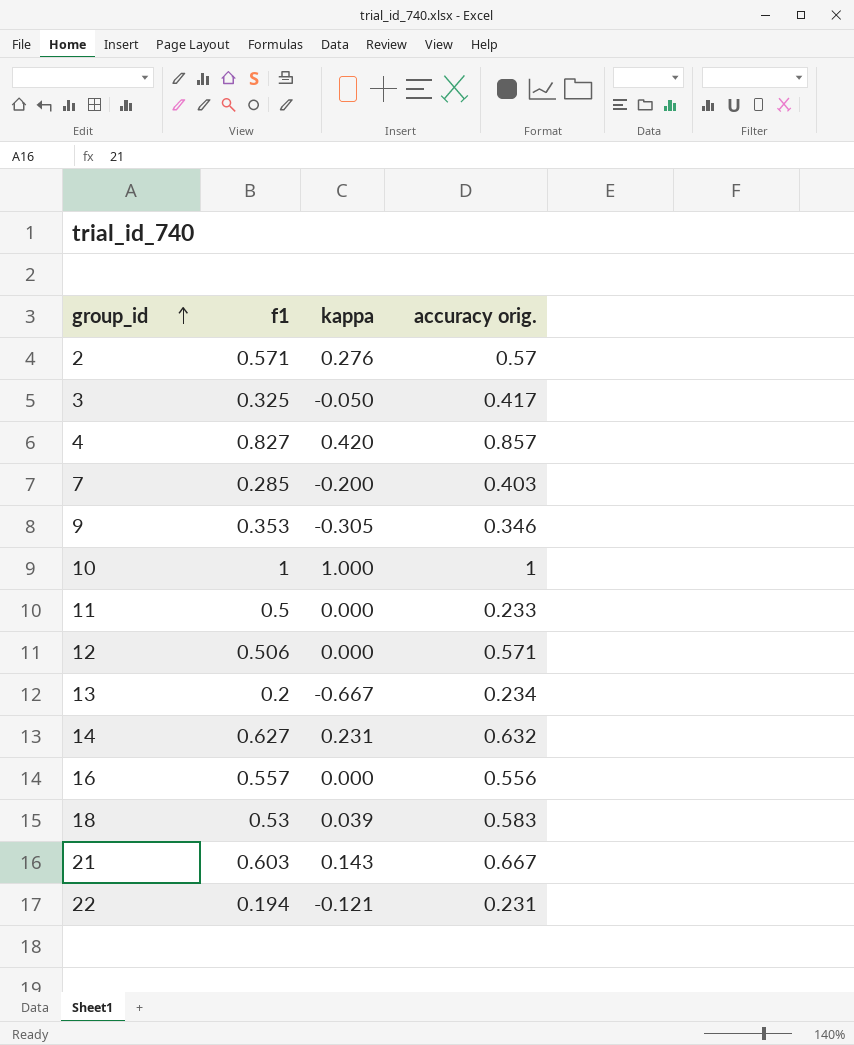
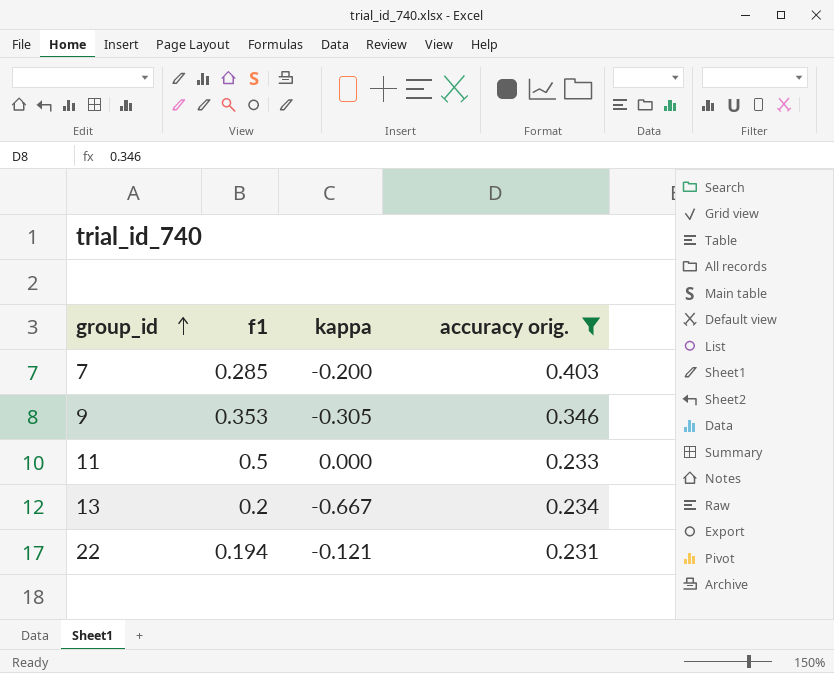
filter: none -> accuracy orig. <= 0.403

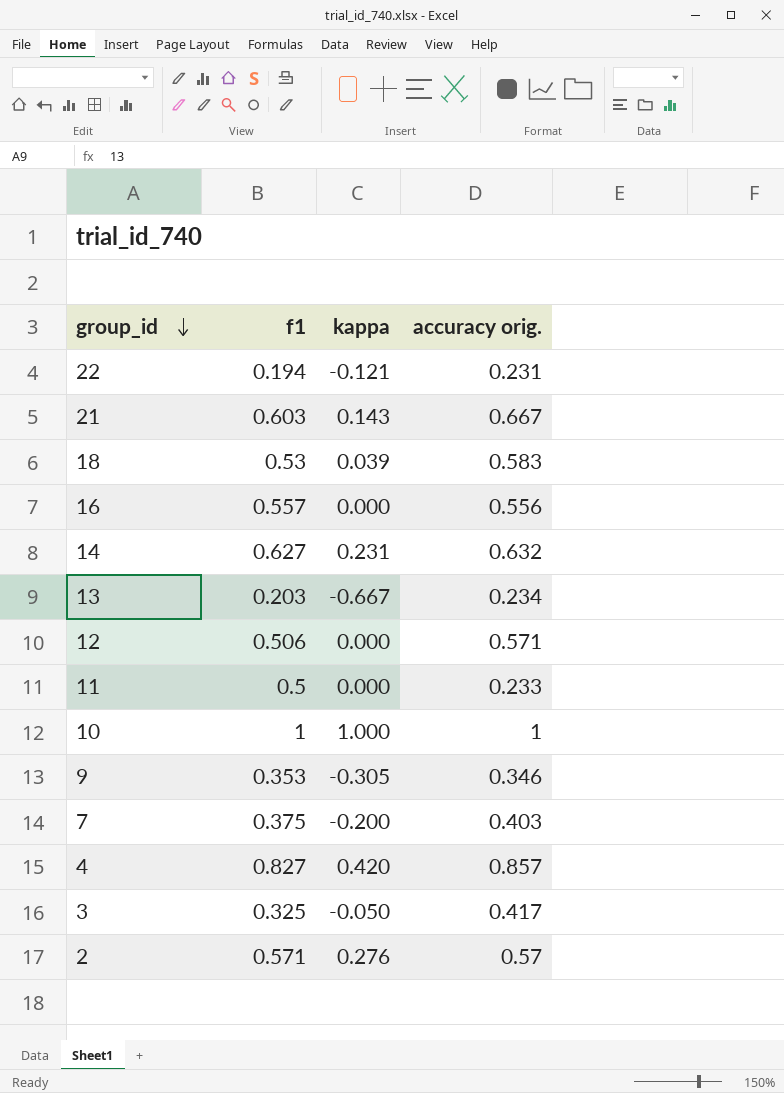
filter: accuracy orig. <= 0.403 -> none
row order: group_id ascending -> group_id descending
13 | f1: 0.2 -> 0.203
7 | f1: 0.285 -> 0.375

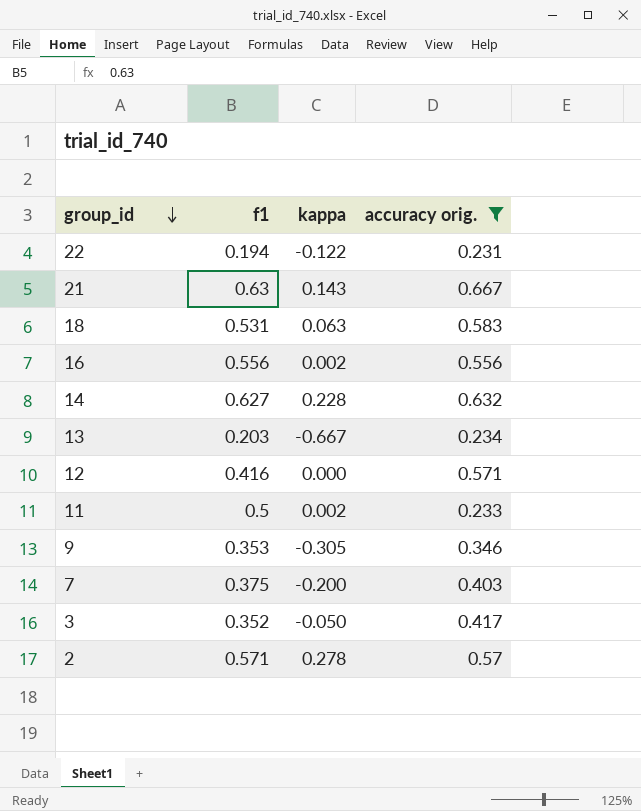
filter: none -> accuracy orig. <= 0.667
22 | kappa: -0.121 -> -0.122
21 | f1: 0.603 -> 0.63
18 | f1: 0.53 -> 0.531
18 | kappa: 0.039 -> 0.063
16 | f1: 0.557 -> 0.556
16 | kappa: 0.000 -> 0.002
14 | kappa: 0.231 -> 0.228
12 | f1: 0.506 -> 0.416
11 | kappa: 0.000 -> 0.002
3 | f1: 0.325 -> 0.352
2 | kappa: 0.276 -> 0.278

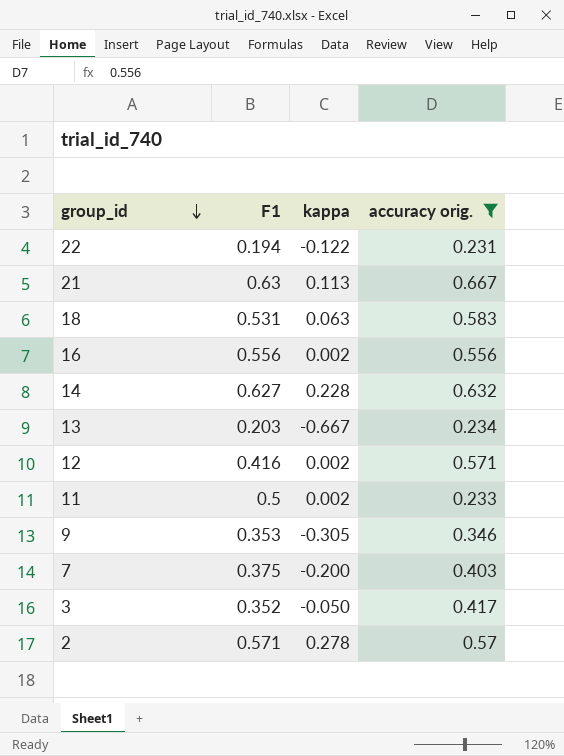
column name: f1 -> F1
21 | kappa: 0.143 -> 0.113
12 | kappa: 0.000 -> 0.002

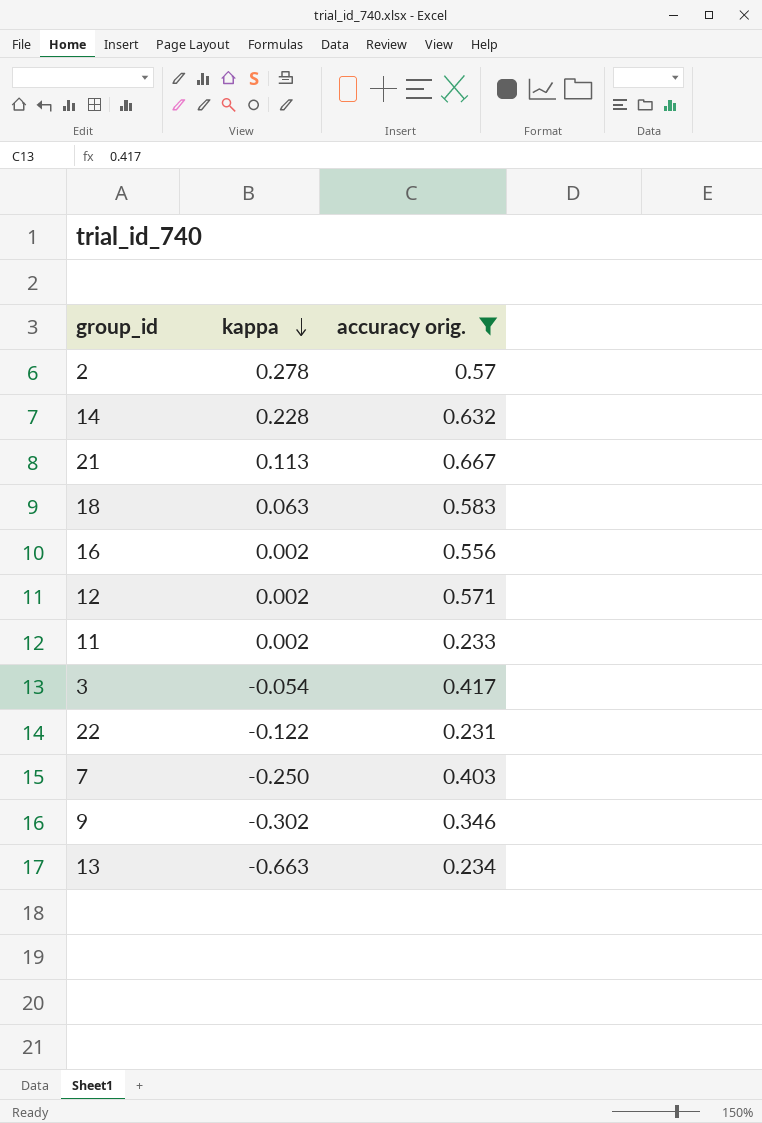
row order: group_id descending -> kappa descending
column F1 | position: 2 -> none
3 | kappa: -0.050 -> -0.054
7 | kappa: -0.200 -> -0.250
9 | kappa: -0.305 -> -0.302
13 | kappa: -0.667 -> -0.663

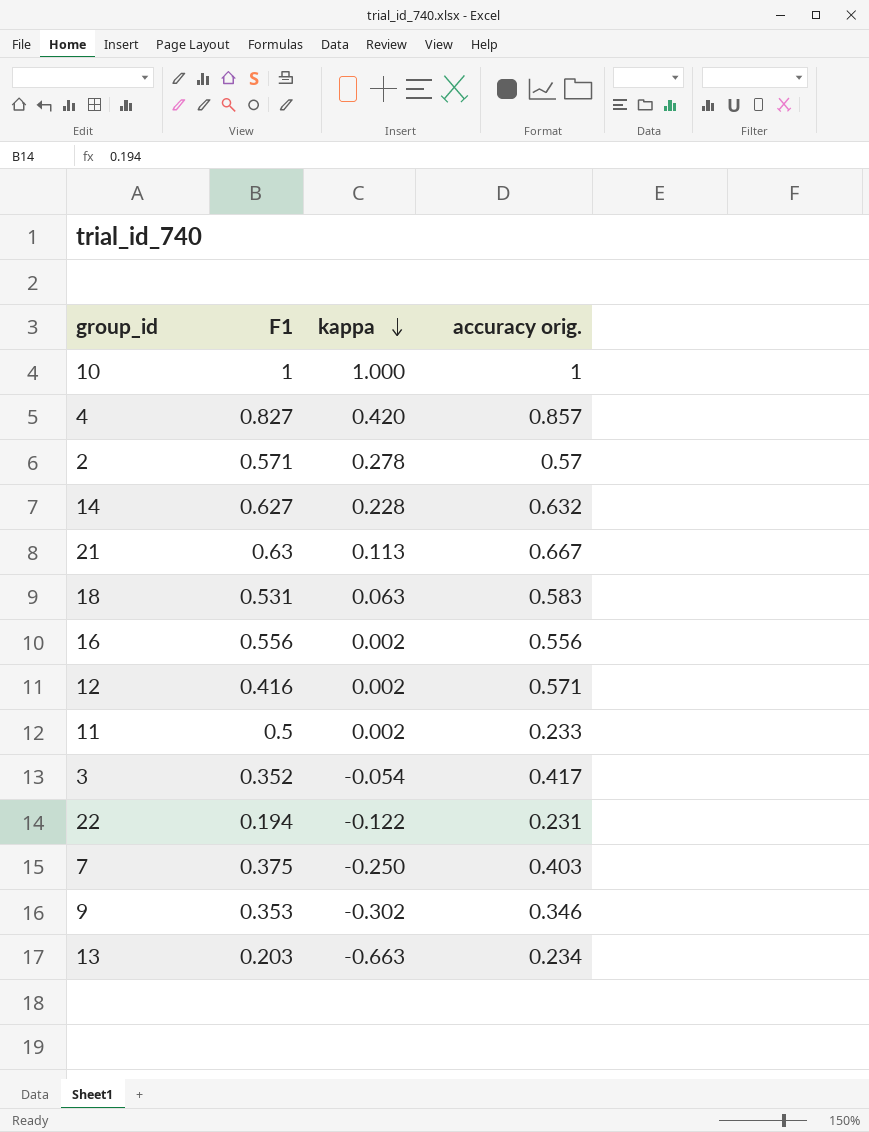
filter: accuracy orig. <= 0.667 -> none
column F1 | position: none -> 2

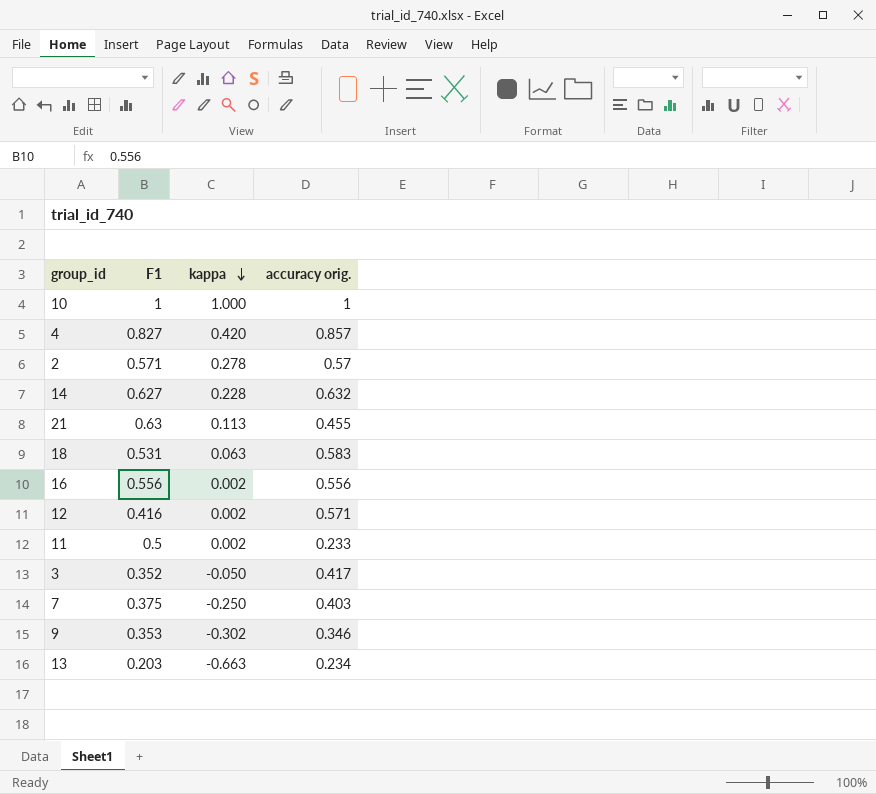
row 22: 0.194 | -0.122 | 0.231 -> none
21 | accuracy orig.: 0.667 -> 0.455
3 | kappa: -0.054 -> -0.050

